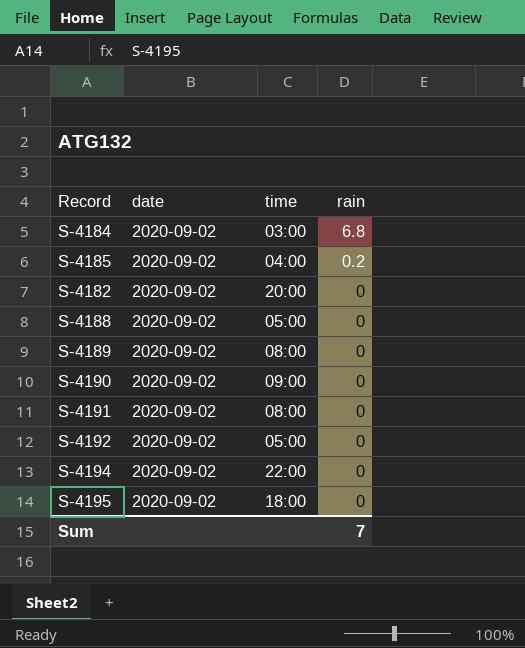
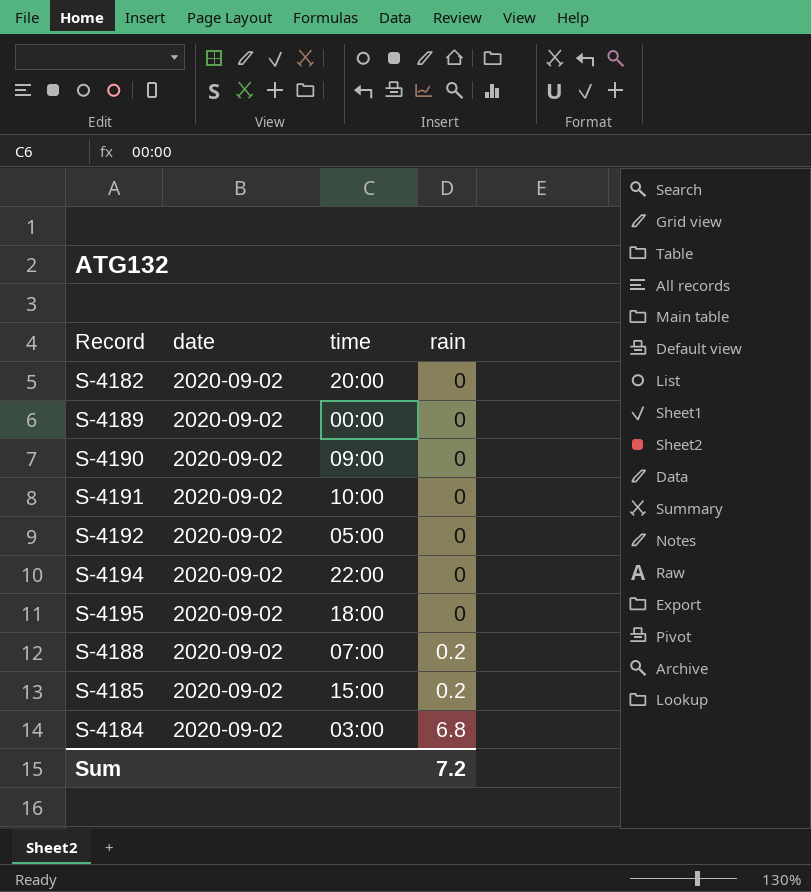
row order: rain descending -> rain ascending
S-4189 | time: 08:00 -> 00:00
S-4191 | time: 08:00 -> 10:00
S-4188 | time: 05:00 -> 07:00
S-4188 | rain: 0 -> 0.2
S-4185 | time: 04:00 -> 15:00
Sum | rain: 7 -> 7.2

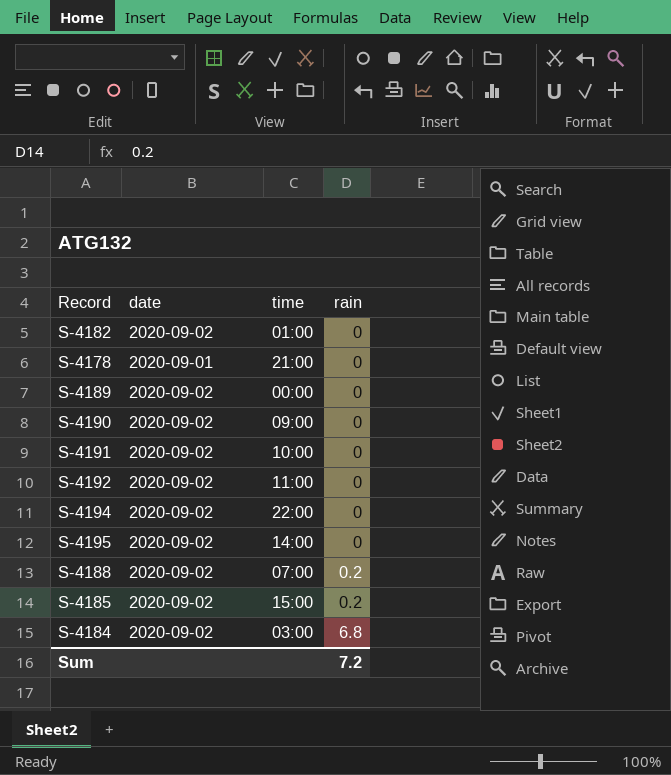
S-4182 | time: 20:00 -> 01:00
row S-4178: none -> 2020-09-01 | 21:00 | 0
S-4192 | time: 05:00 -> 11:00
S-4195 | time: 18:00 -> 14:00

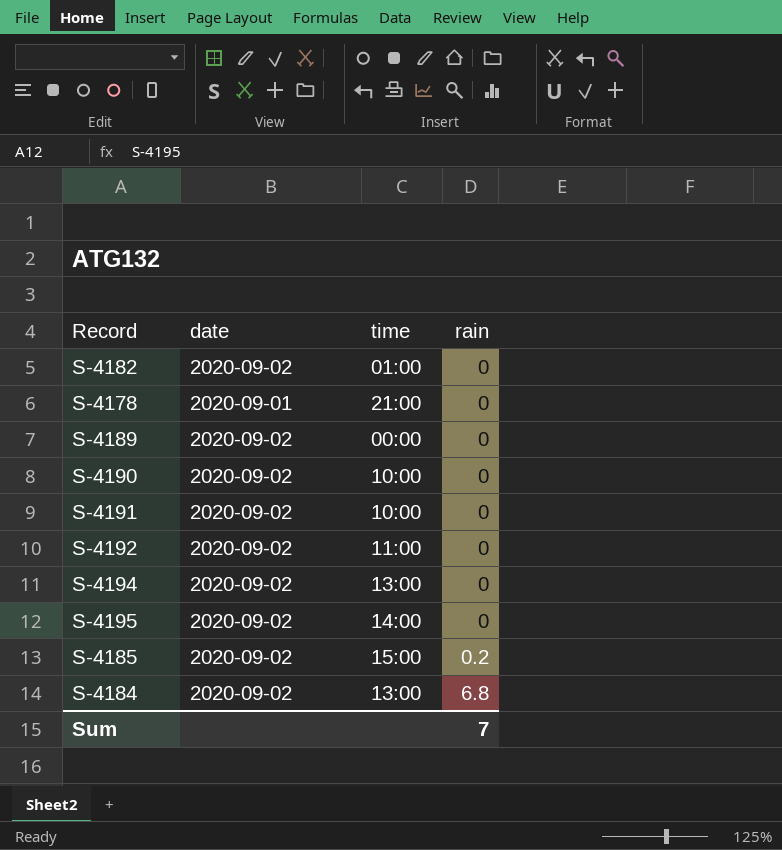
row S-4188: 2020-09-02 | 07:00 | 0.2 -> none
S-4190 | time: 09:00 -> 10:00
S-4194 | time: 22:00 -> 13:00
S-4184 | time: 03:00 -> 13:00
Sum | rain: 7.2 -> 7

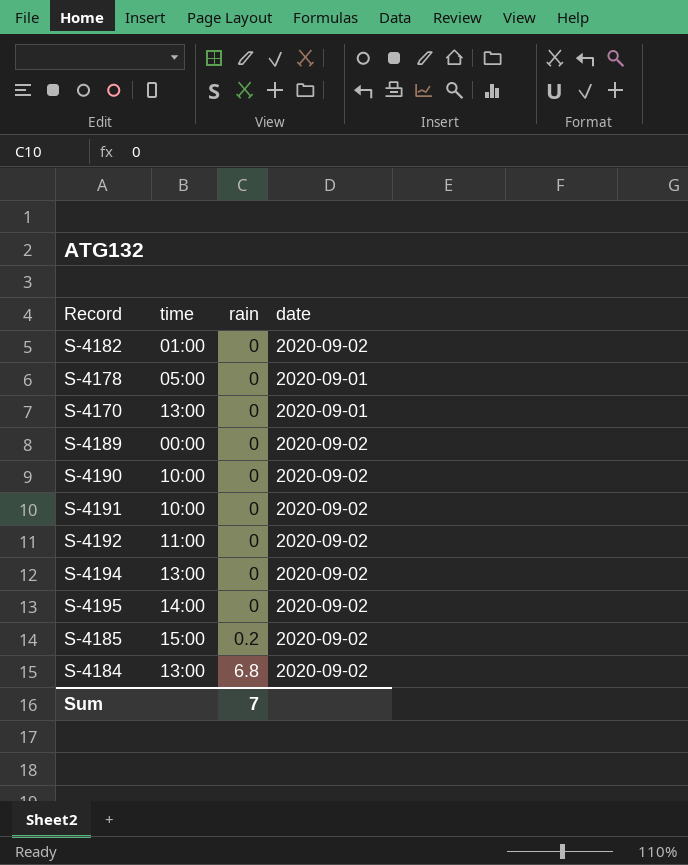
column date | position: 2 -> 4
S-4178 | time: 21:00 -> 05:00
row S-4170: none -> 13:00 | 0 | 2020-09-01

